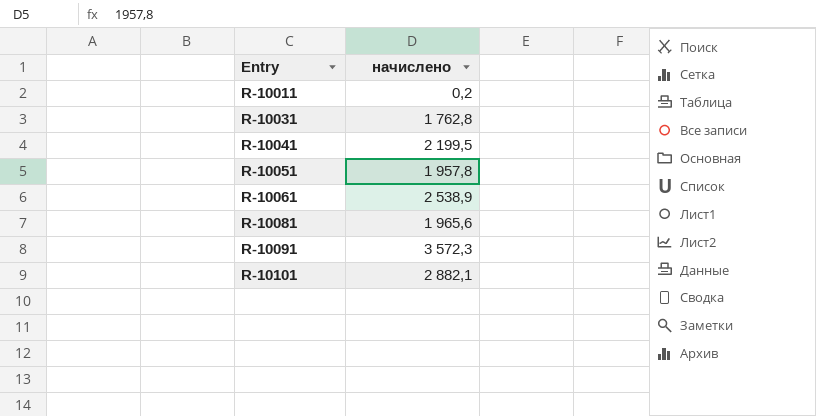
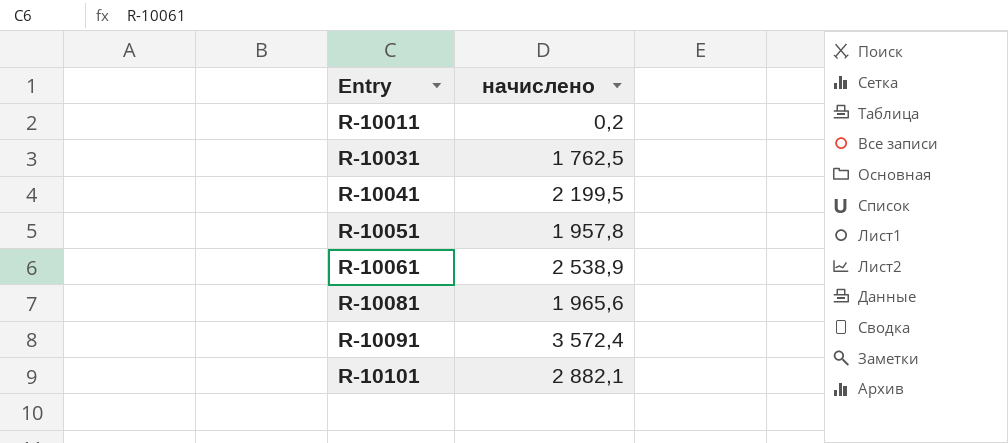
R-10031 | начислено: 1 762,8 -> 1 762,5
R-10091 | начислено: 3 572,3 -> 3 572,4

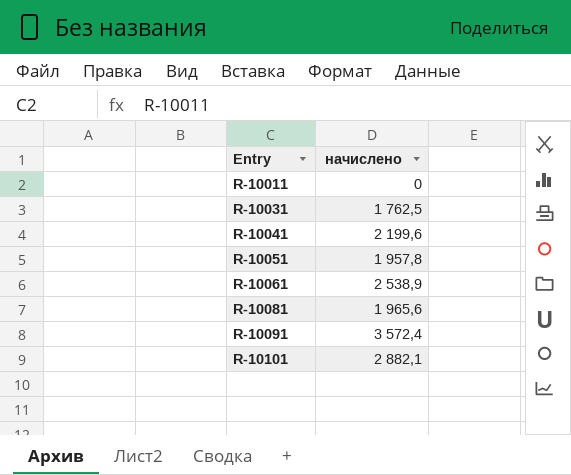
R-10011 | начислено: 0,2 -> 0
R-10041 | начислено: 2 199,5 -> 2 199,6

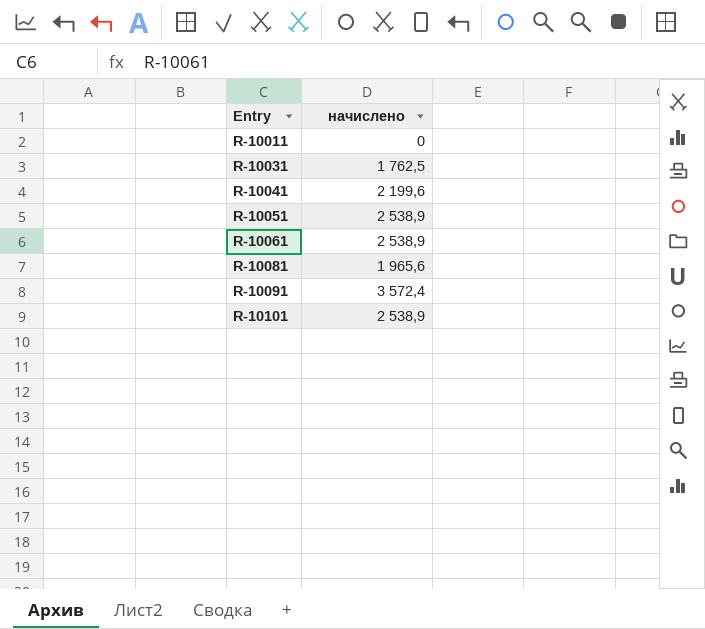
R-10051 | начислено: 1 957,8 -> 2 538,9
R-10101 | начислено: 2 882,1 -> 2 538,9

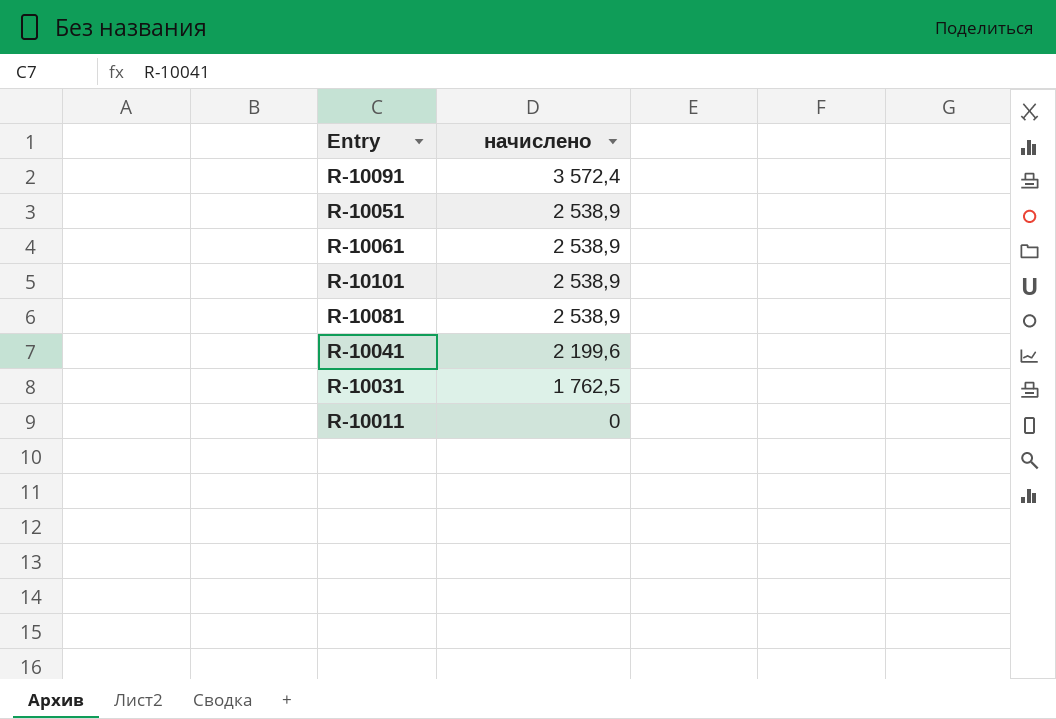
row order: Entry ascending -> начислено descending
R-10081 | начислено: 1 965,6 -> 2 538,9

